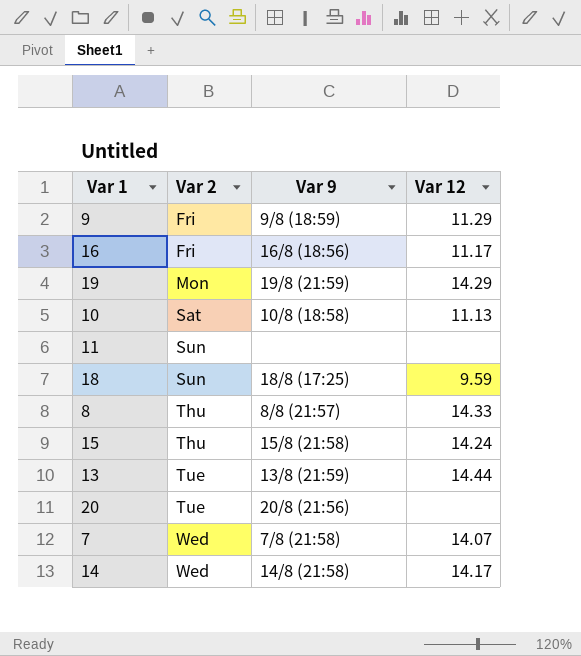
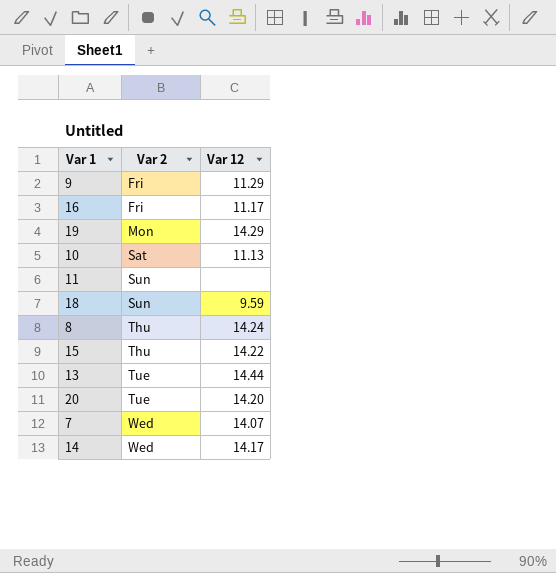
column Var 9 | position: 3 -> none
8 | Var 12: 14.33 -> 14.24
15 | Var 12: 14.24 -> 14.22
20 | Var 12: none -> 14.20

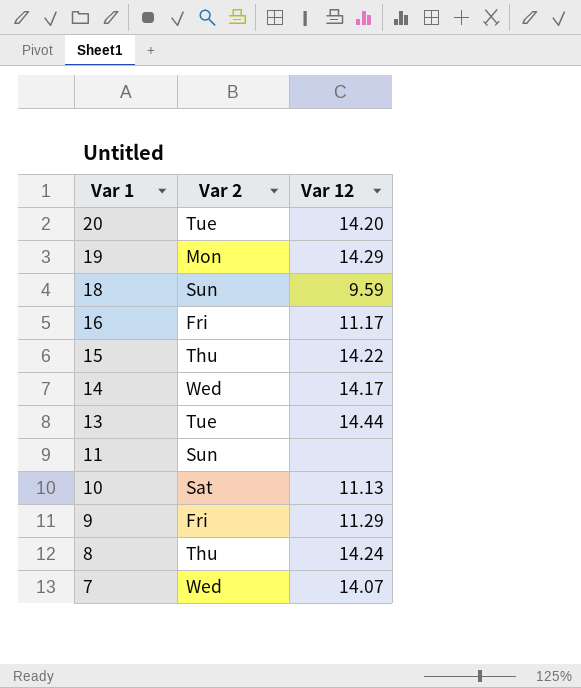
row order: Var 2 ascending -> Var 1 descending

